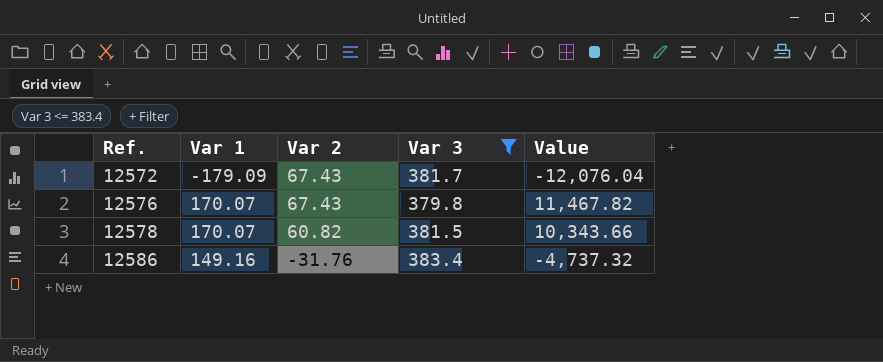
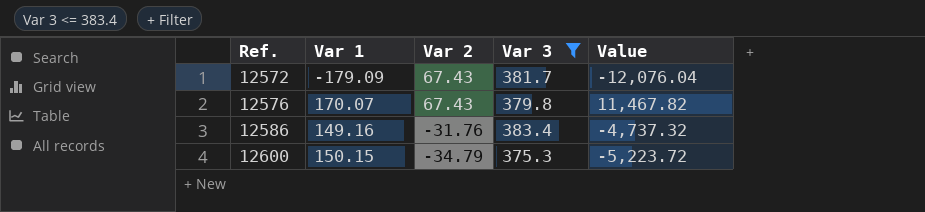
row 12578: 170.07 | 60.82 | 381.5 | 10,343.66 -> none
row 12600: none -> 150.15 | -34.79 | 375.3 | -5,223.72

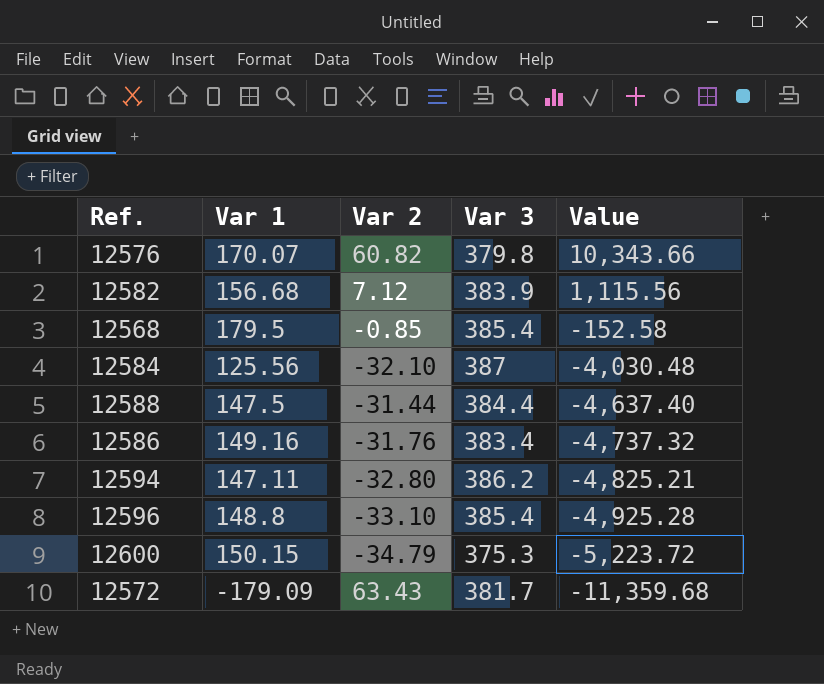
filter: Var 3 <= 383.4 -> none
row order: Ref. ascending -> Value descending
12576 | Var 2: 67.43 -> 60.82
12576 | Value: 11,467.82 -> 10,343.66
12572 | Var 2: 67.43 -> 63.43
12572 | Value: -12,076.04 -> -11,359.68

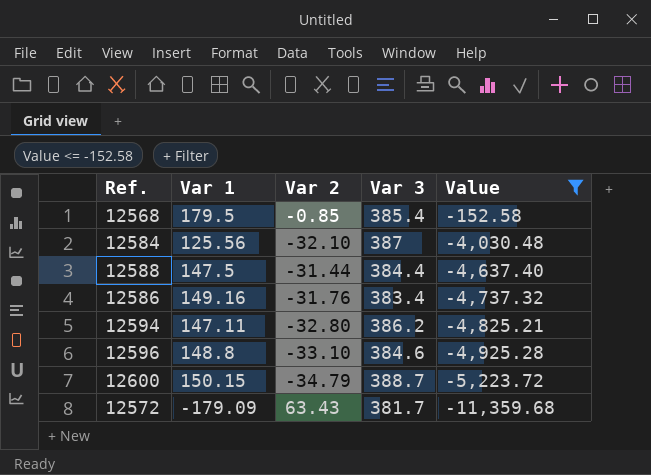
filter: none -> Value <= -152.58
12596 | Var 3: 385.4 -> 384.6
12600 | Var 3: 375.3 -> 388.7

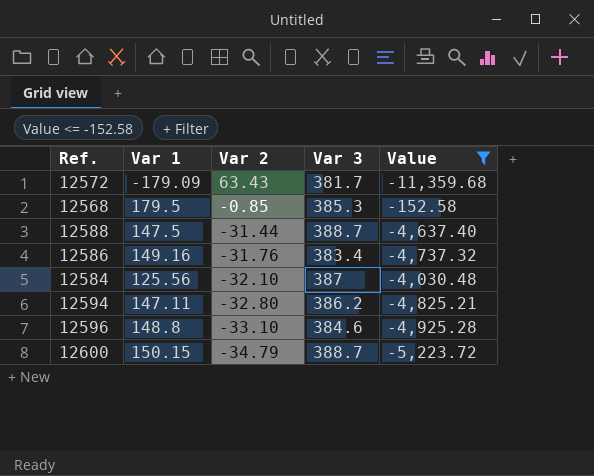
row order: Value descending -> Var 2 descending
12568 | Var 3: 385.4 -> 385.3
12588 | Var 3: 384.4 -> 388.7

